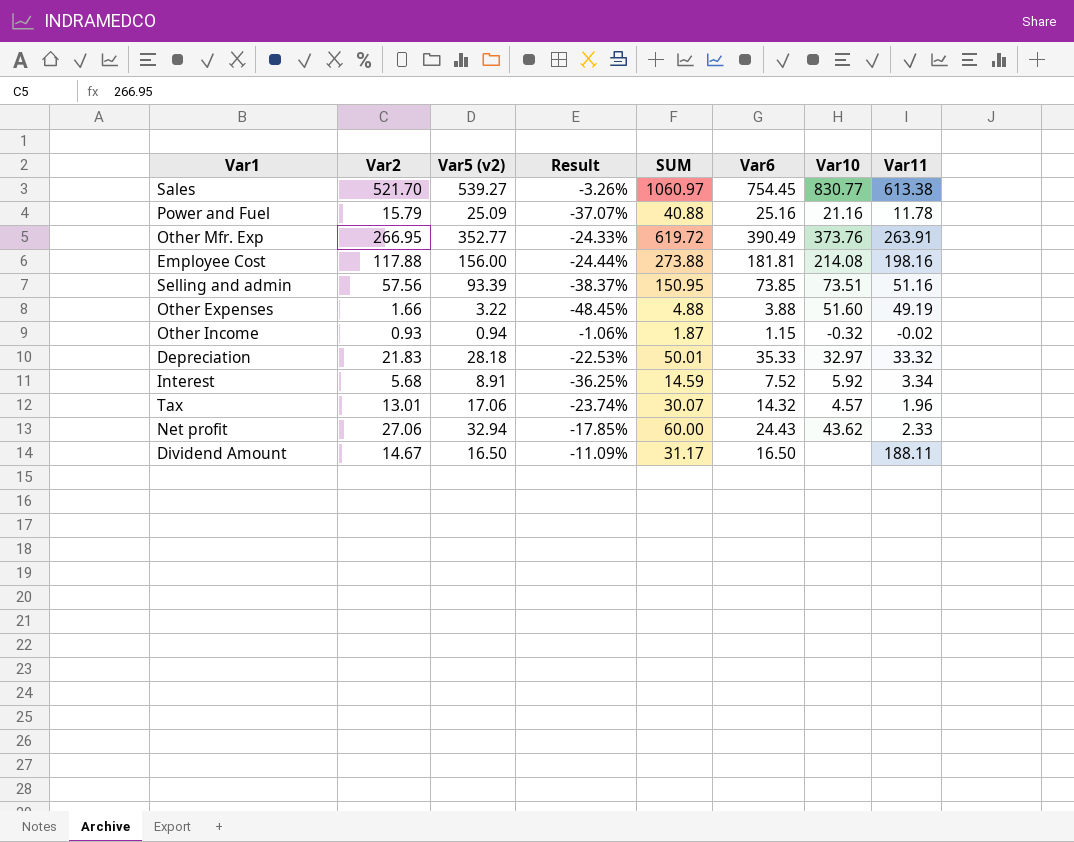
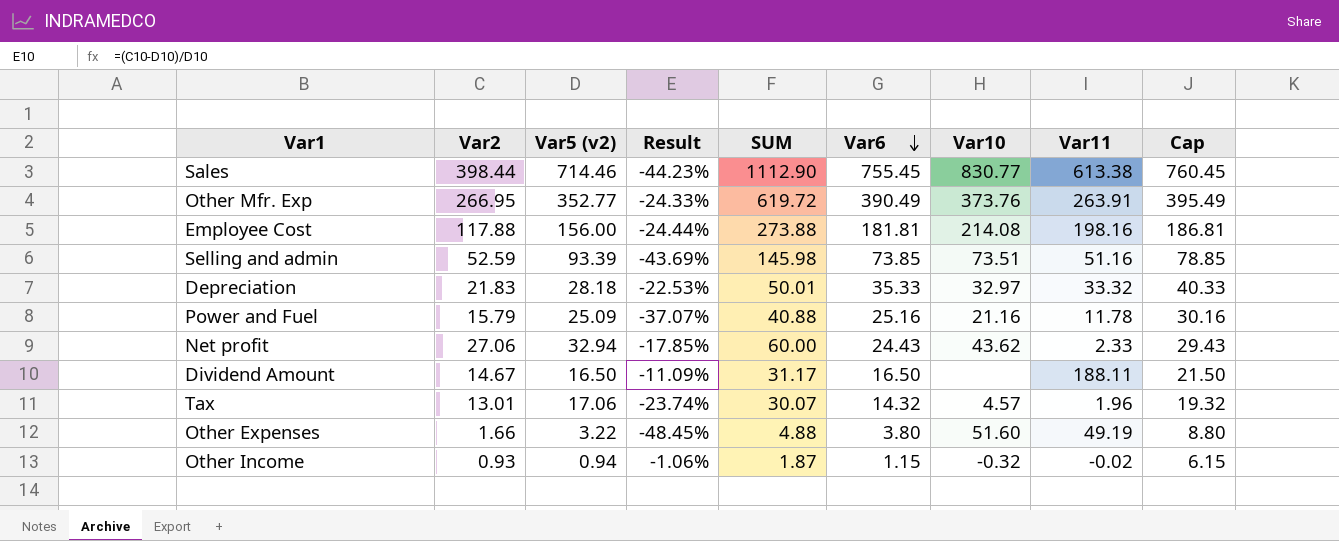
row order: none -> Var6 descending
column Cap | formula: none -> [Var6] + 5
row Interest: 5.68 | 8.91 | -36.25% | 14.59 | 7.52 | 5.92 | 3.34 -> none
Sales | Var2: 521.70 -> 398.44
Sales | Var5 (v2): 539.27 -> 714.46
Sales | Result: -3.26% -> -44.23%
Sales | SUM: 1060.97 -> 1112.90
Sales | Var6: 754.45 -> 755.45
Selling and admin | Var2: 57.56 -> 52.59
Selling and admin | Result: -38.37% -> -43.69%
Selling and admin | SUM: 150.95 -> 145.98
Other Expenses | Var6: 3.88 -> 3.80

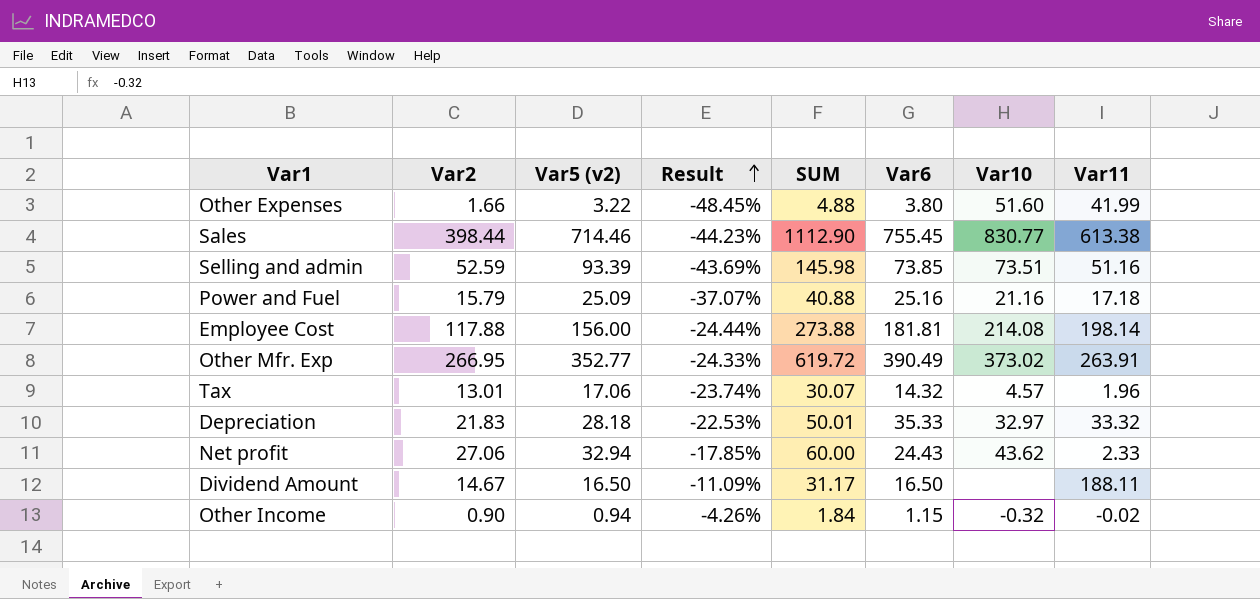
row order: Var6 descending -> Result ascending
column Cap | formula: [Var6] + 5 -> none
Other Expenses | Var11: 49.19 -> 41.99
Power and Fuel | Var11: 11.78 -> 17.18
Employee Cost | Var11: 198.16 -> 198.14
Other Mfr. Exp | Var10: 373.76 -> 373.02
Other Income | Var2: 0.93 -> 0.90
Other Income | Result: -1.06% -> -4.26%
Other Income | SUM: 1.87 -> 1.84

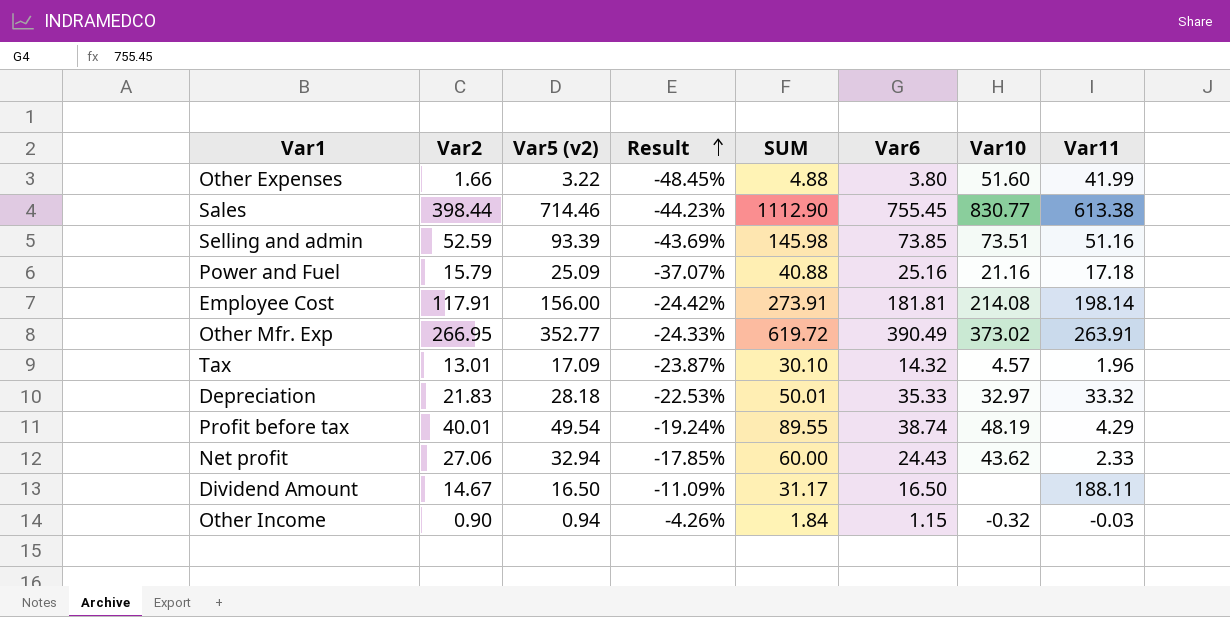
Employee Cost | Var2: 117.88 -> 117.91
Employee Cost | Result: -24.44% -> -24.42%
Employee Cost | SUM: 273.88 -> 273.91
Tax | Var5 (v2): 17.06 -> 17.09
Tax | Result: -23.74% -> -23.87%
Tax | SUM: 30.07 -> 30.10
row Profit before tax: none -> 40.01 | 49.54 | -19.24% | 89.55 | 38.74 | 48.19 | 4.29
Other Income | Var11: -0.02 -> -0.03

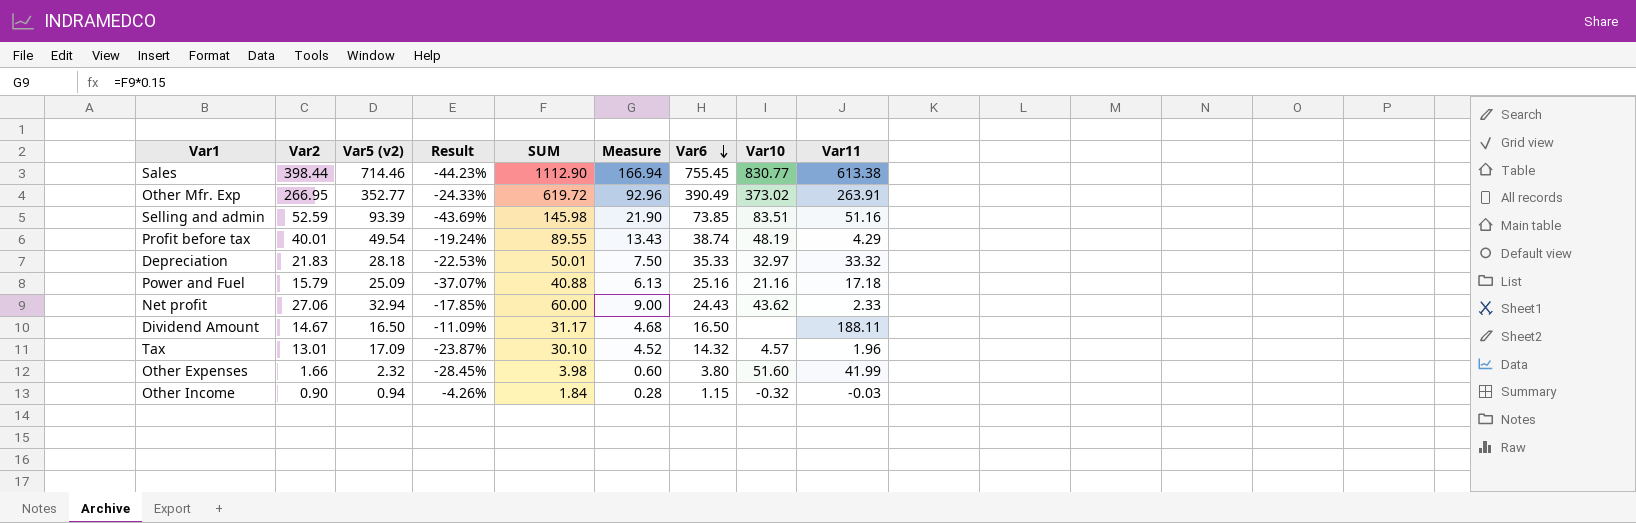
row order: Result ascending -> Var6 descending
column Measure | formula: none -> [SUM] * 0.15
row Employee Cost: 117.91 | 156.00 | -24.42% | 273.91 | 181.81 | 214.08 | 198.14 -> none
Selling and admin | Var10: 73.51 -> 83.51
Other Expenses | Var5 (v2): 3.22 -> 2.32
Other Expenses | Result: -48.45% -> -28.45%
Other Expenses | SUM: 4.88 -> 3.98

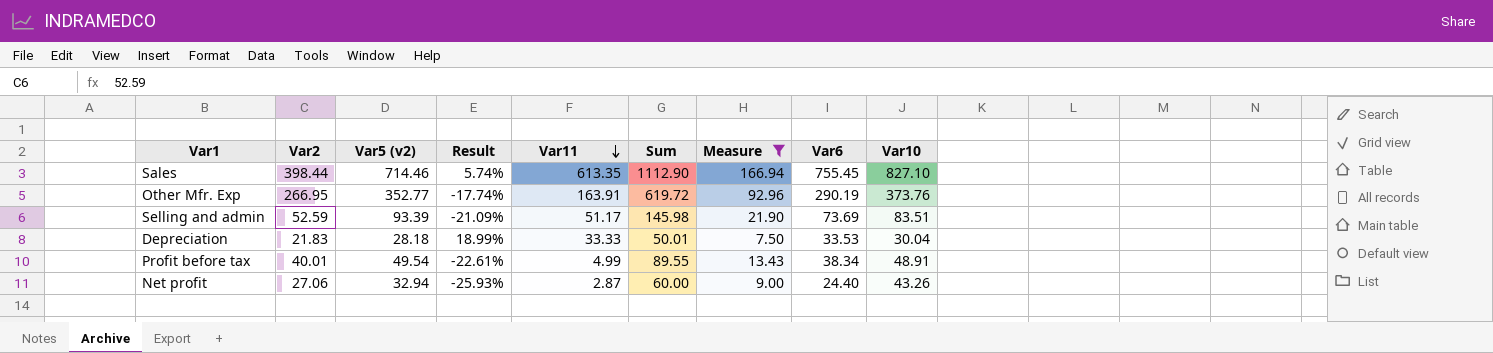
filter: none -> Measure >= 7.50
row order: Var6 descending -> Var11 descending
column Result | formula: ([Var2] - [Var5 (v2)]) / [Var5 (v2)] -> ([Var6] - [Var5 (v2)]) / [Var5 (v2)]
column Var11 | position: 9 -> 5
column name: SUM -> Sum
Sales | Var11: 613.38 -> 613.35
Sales | Var10: 830.77 -> 827.10
Other Mfr. Exp | Var11: 263.91 -> 163.91
Other Mfr. Exp | Var6: 390.49 -> 290.19
Other Mfr. Exp | Var10: 373.02 -> 373.76
Selling and admin | Var11: 51.16 -> 51.17
Selling and admin | Var6: 73.85 -> 73.69
Depreciation | Var11: 33.32 -> 33.33
Depreciation | Var6: 35.33 -> 33.53
Depreciation | Var10: 32.97 -> 30.04
Profit before tax | Var11: 4.29 -> 4.99
Profit before tax | Var6: 38.74 -> 38.34
Profit before tax | Var10: 48.19 -> 48.91
Net profit | Var11: 2.33 -> 2.87
Net profit | Var6: 24.43 -> 24.40
Net profit | Var10: 43.62 -> 43.26

